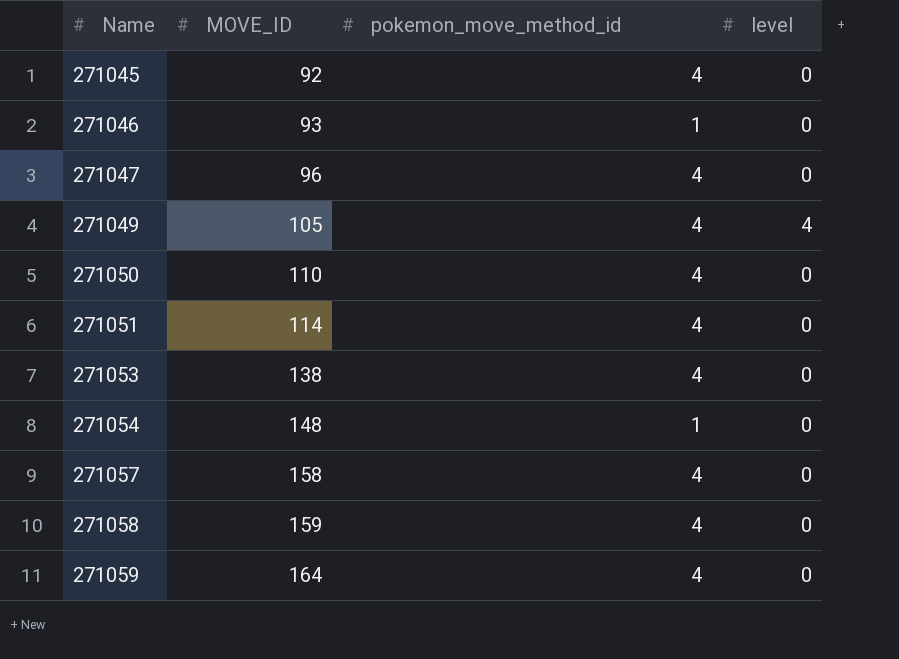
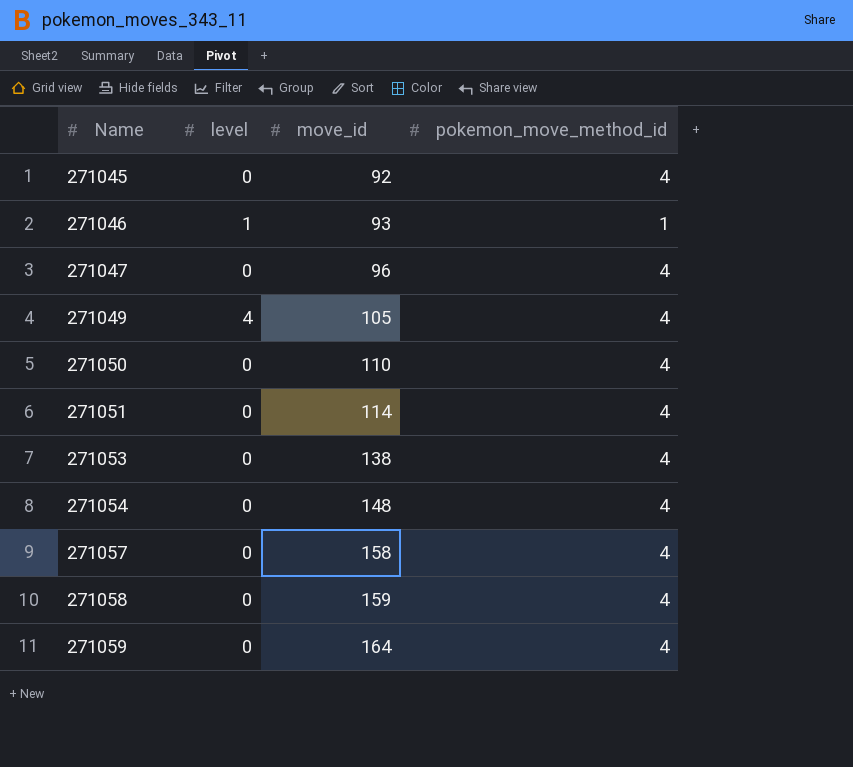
column level | position: 4 -> 2
column name: MOVE_ID -> move_id
271046 | level: 0 -> 1
271054 | pokemon_move_method_id: 1 -> 4

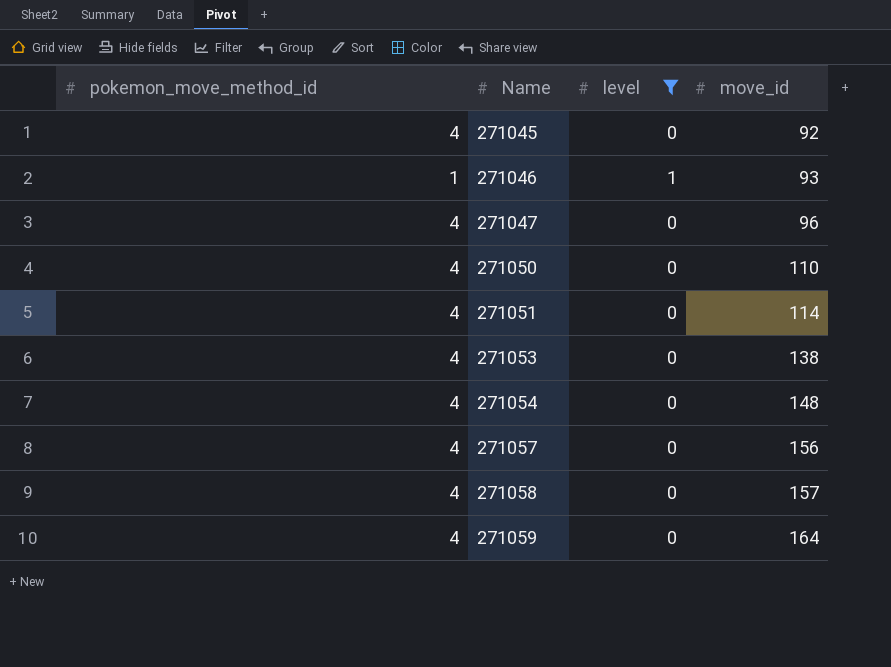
filter: none -> level != 4
column pokemon_move_method_id | position: 4 -> 1
271057 | move_id: 158 -> 156
271058 | move_id: 159 -> 157

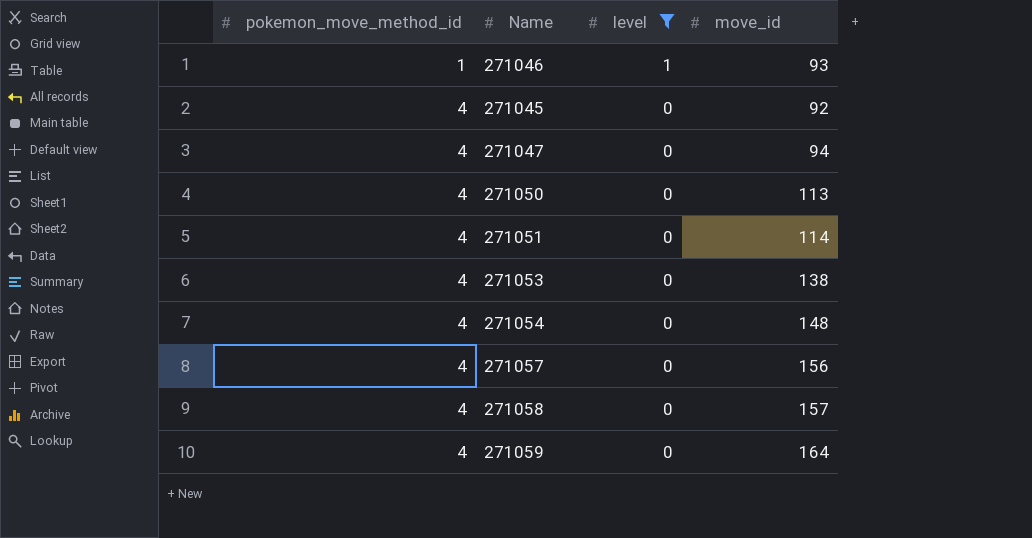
row order: Name ascending -> pokemon_move_method_id ascending
271047 | move_id: 96 -> 94
271050 | move_id: 110 -> 113

